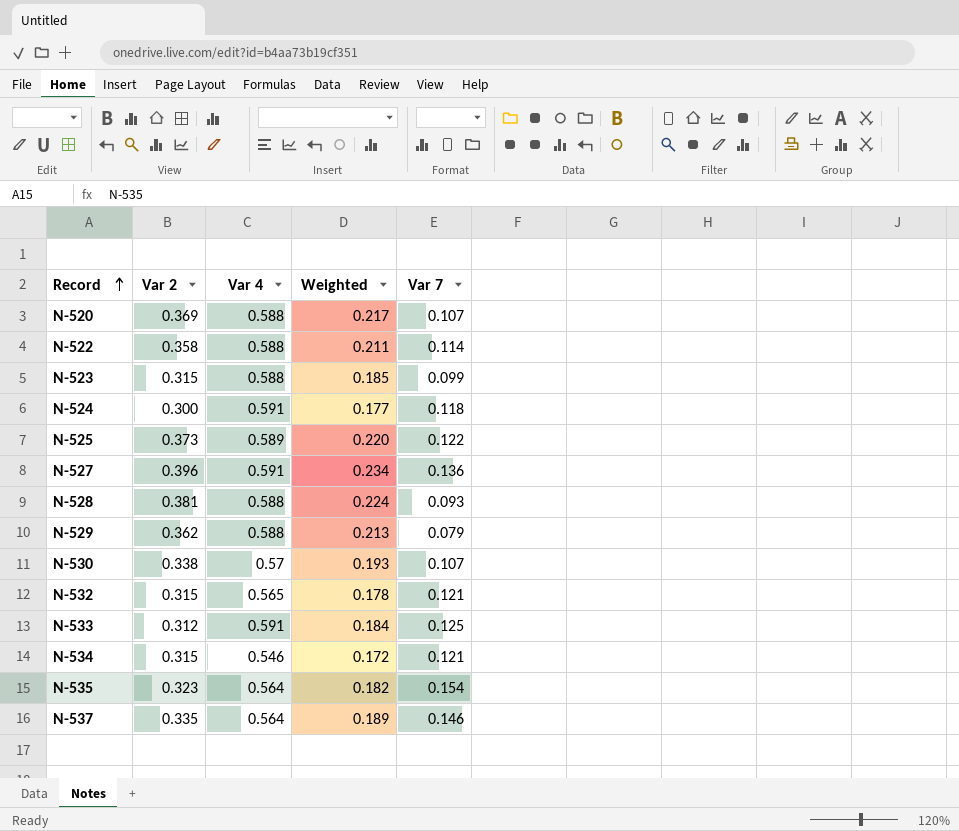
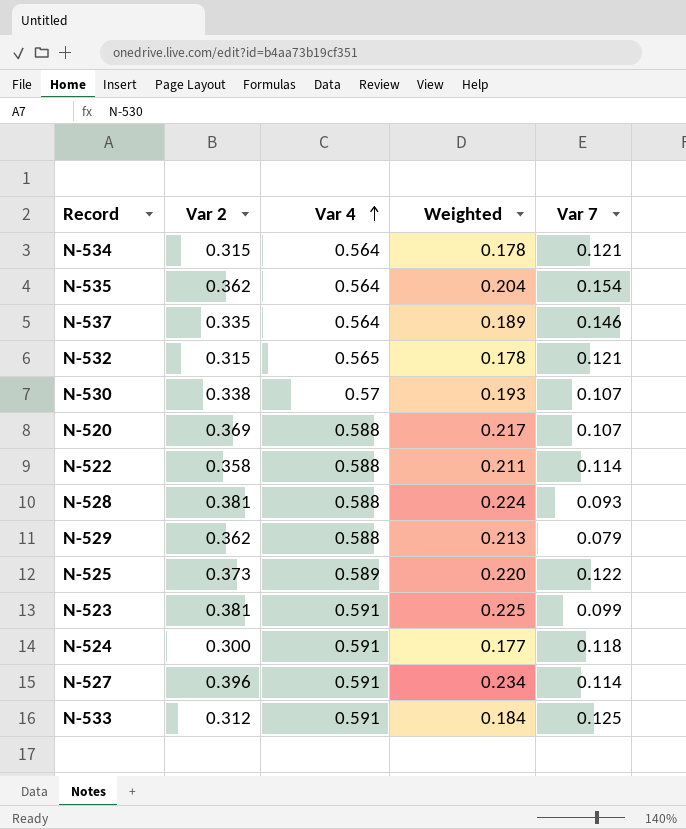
row order: Record ascending -> Var 4 ascending
N-534 | Var 4: 0.546 -> 0.564
N-534 | Weighted: 0.172 -> 0.178
N-535 | Var 2: 0.323 -> 0.362
N-535 | Weighted: 0.182 -> 0.204
N-523 | Var 2: 0.315 -> 0.381
N-523 | Var 4: 0.588 -> 0.591
N-523 | Weighted: 0.185 -> 0.225
N-527 | Var 7: 0.136 -> 0.114

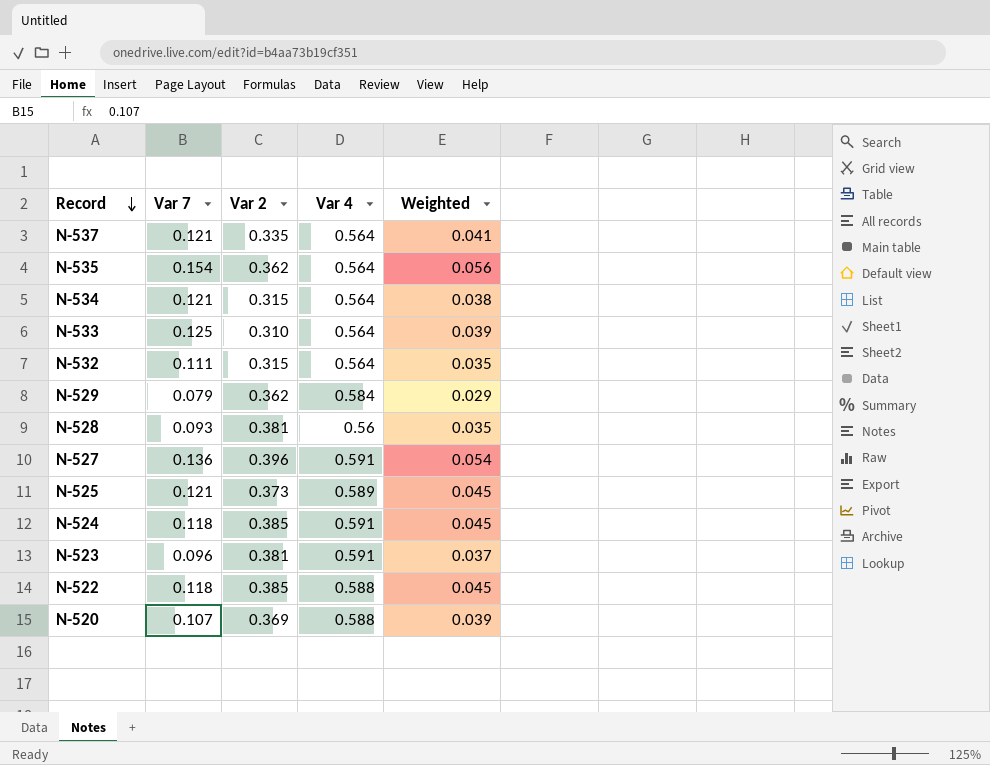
row order: Var 4 ascending -> Record descending
column Var 7 | position: 5 -> 2
column Weighted | formula: [Var 2] * [Var 4] -> [Var 7] * [Var 2]
row N-530: 0.338 | 0.57 | 0.193 | 0.107 -> none
N-537 | Var 7: 0.146 -> 0.121
N-533 | Var 2: 0.312 -> 0.310
N-533 | Var 4: 0.591 -> 0.564
N-532 | Var 7: 0.121 -> 0.111
N-532 | Var 4: 0.565 -> 0.564
N-529 | Var 4: 0.588 -> 0.584
N-528 | Var 4: 0.588 -> 0.56
N-527 | Var 7: 0.114 -> 0.136
N-525 | Var 7: 0.122 -> 0.121
N-524 | Var 2: 0.300 -> 0.385
N-523 | Var 7: 0.099 -> 0.096
N-522 | Var 7: 0.114 -> 0.118
N-522 | Var 2: 0.358 -> 0.385

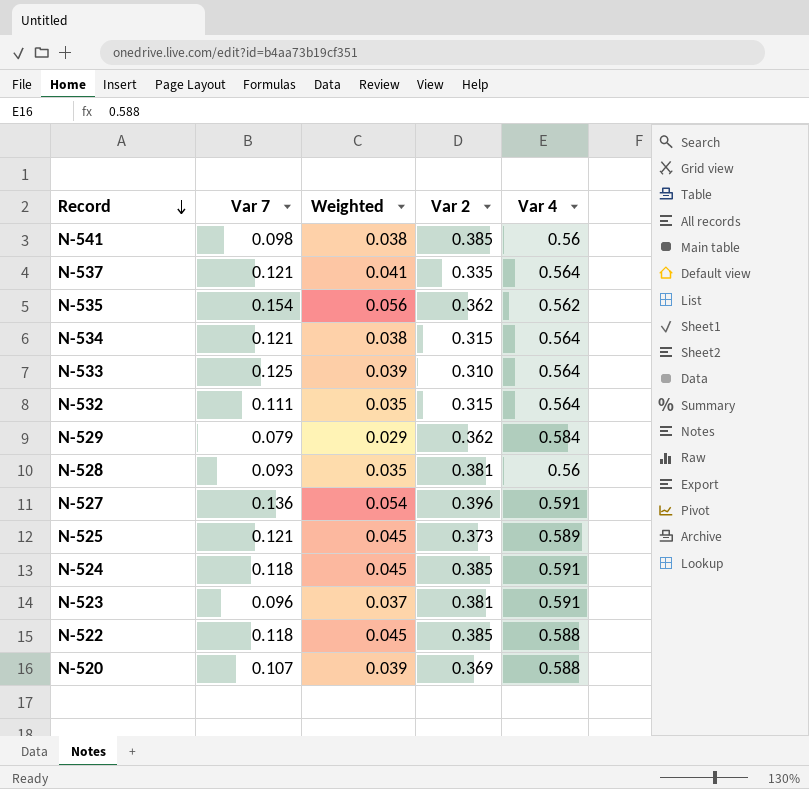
column Weighted | position: 5 -> 3
row N-541: none -> 0.098 | 0.038 | 0.385 | 0.56
N-535 | Var 4: 0.564 -> 0.562

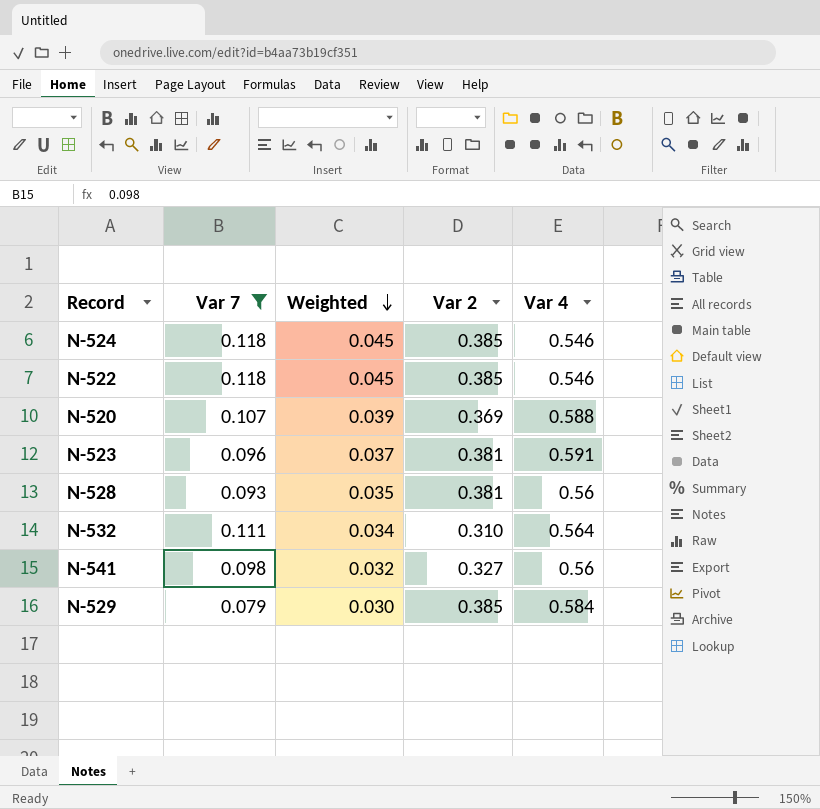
filter: none -> Var 7 <= 0.118
row order: Record descending -> Weighted descending
N-524 | Var 4: 0.591 -> 0.546
N-522 | Var 4: 0.588 -> 0.546
N-532 | Weighted: 0.035 -> 0.034
N-532 | Var 2: 0.315 -> 0.310
N-541 | Weighted: 0.038 -> 0.032
N-541 | Var 2: 0.385 -> 0.327
N-529 | Weighted: 0.029 -> 0.030
N-529 | Var 2: 0.362 -> 0.385

